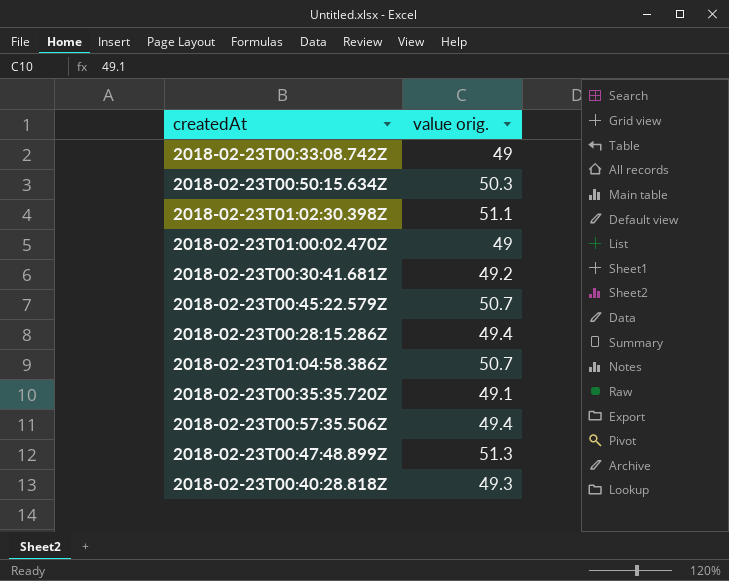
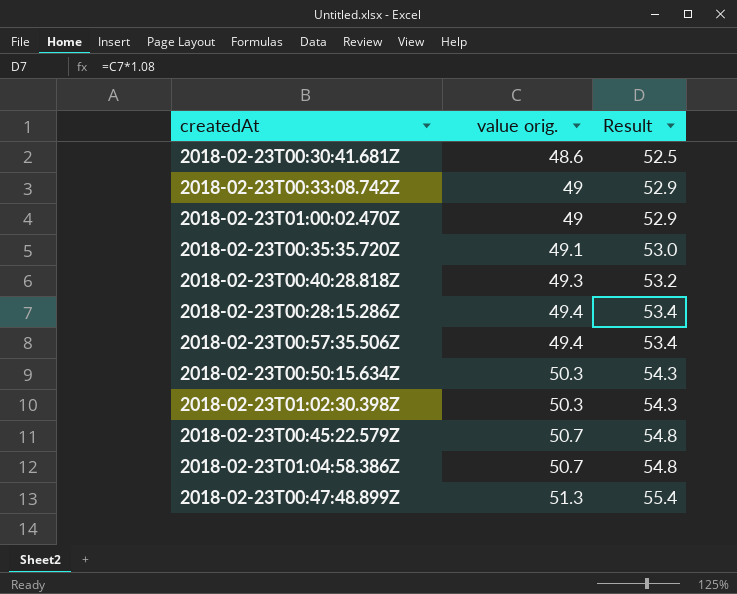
row order: none -> value orig. ascending
column Result | formula: none -> [value orig.] * 1.08
2018-02-23T00:30:41.681Z | value orig.: 49.2 -> 48.6
2018-02-23T01:02:30.398Z | value orig.: 51.1 -> 50.3

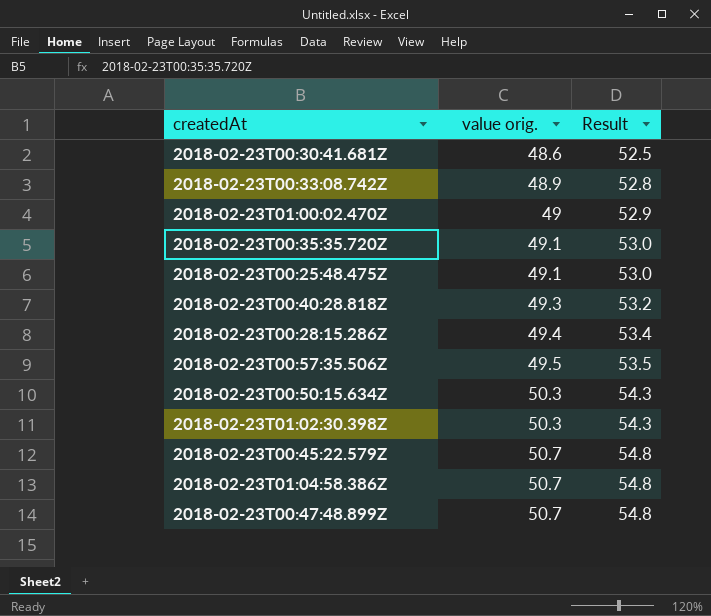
2018-02-23T00:33:08.742Z | value orig.: 49 -> 48.9
2018-02-23T00:33:08.742Z | Result: 52.9 -> 52.8
row 2018-02-23T00:25:48.475Z: none -> 49.1 | 53.0
2018-02-23T00:57:35.506Z | value orig.: 49.4 -> 49.5
2018-02-23T00:57:35.506Z | Result: 53.4 -> 53.5
2018-02-23T00:47:48.899Z | value orig.: 51.3 -> 50.7
2018-02-23T00:47:48.899Z | Result: 55.4 -> 54.8

